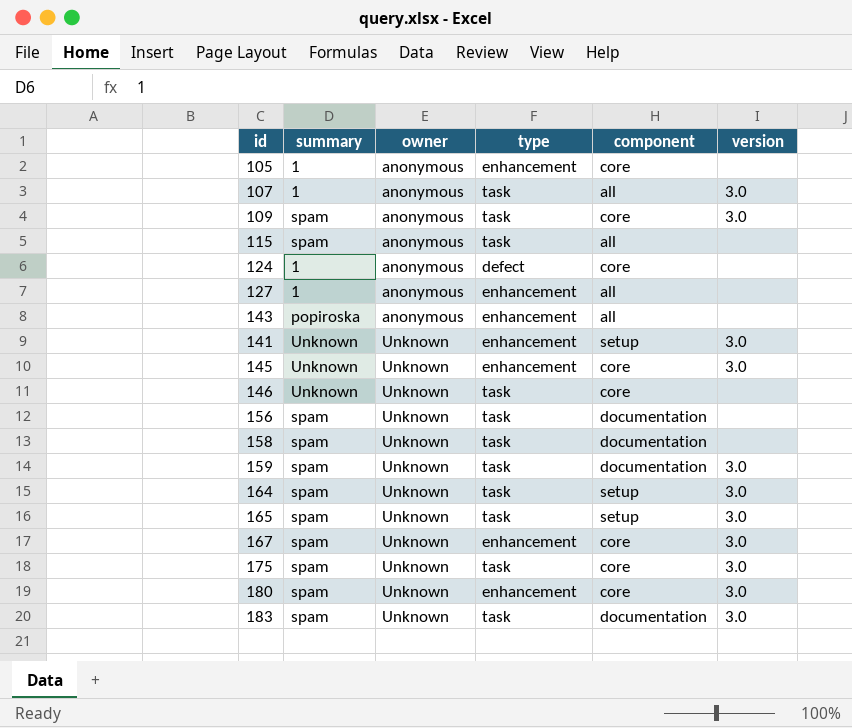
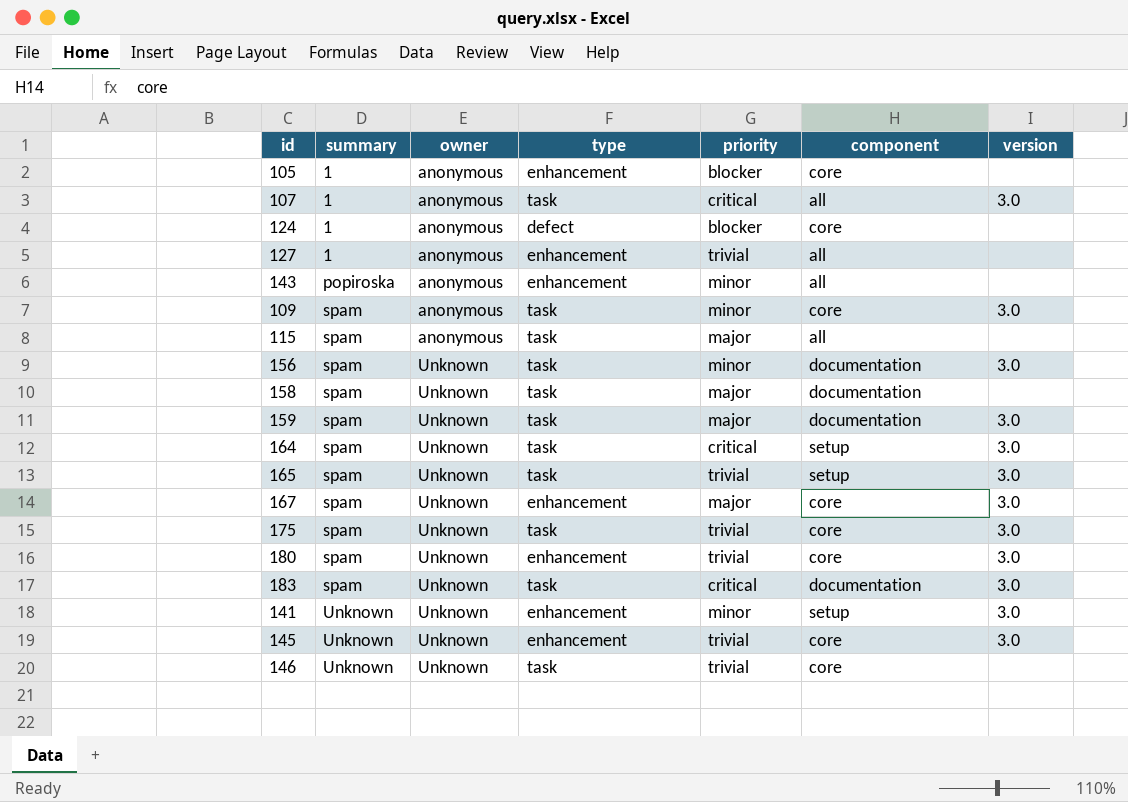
row order: owner ascending -> summary ascending
column priority | position: none -> 5
156 | version: none -> 3.0

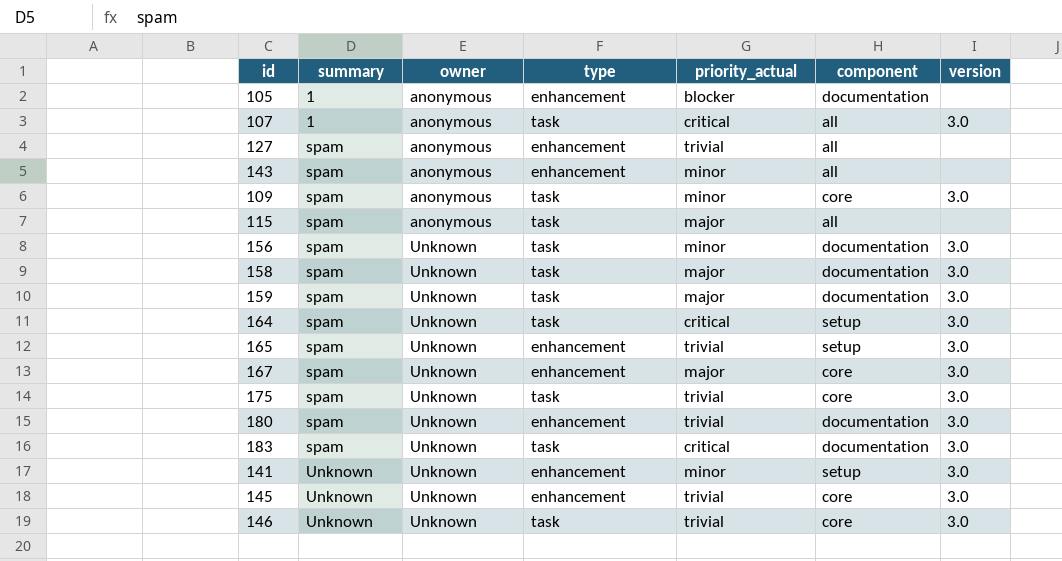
column name: priority -> priority_actual
row 124: 1 | anonymous | defect | blocker | core | none -> none
105 | component: core -> documentation
127 | summary: 1 -> spam
143 | summary: popiroska -> spam
158 | version: none -> 3.0
165 | type: task -> enhancement
180 | component: core -> documentation
146 | version: none -> 3.0

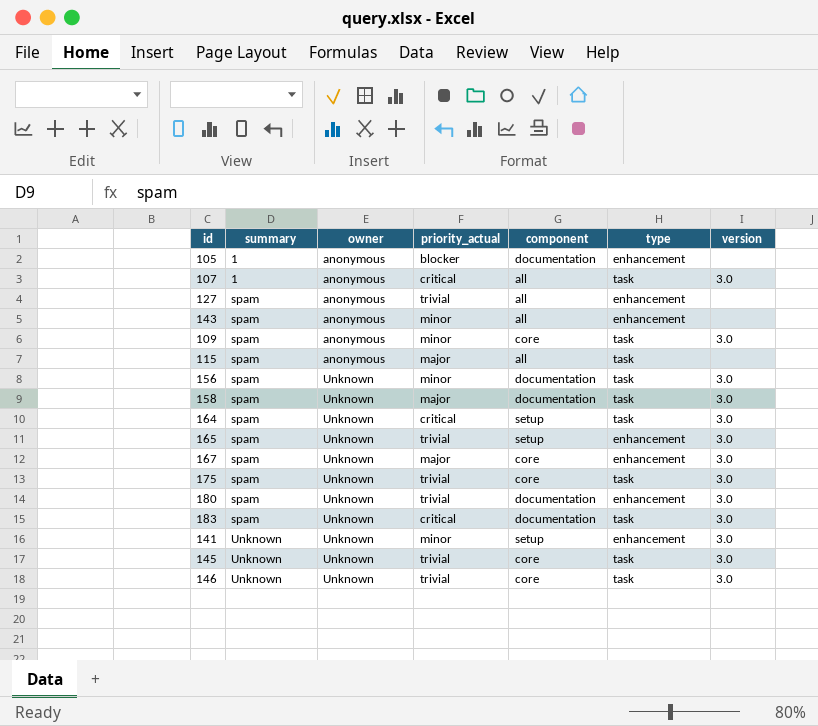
column type | position: 4 -> 6
row 159: spam | Unknown | task | major | documentation | 3.0 -> none
145 | type: enhancement -> task

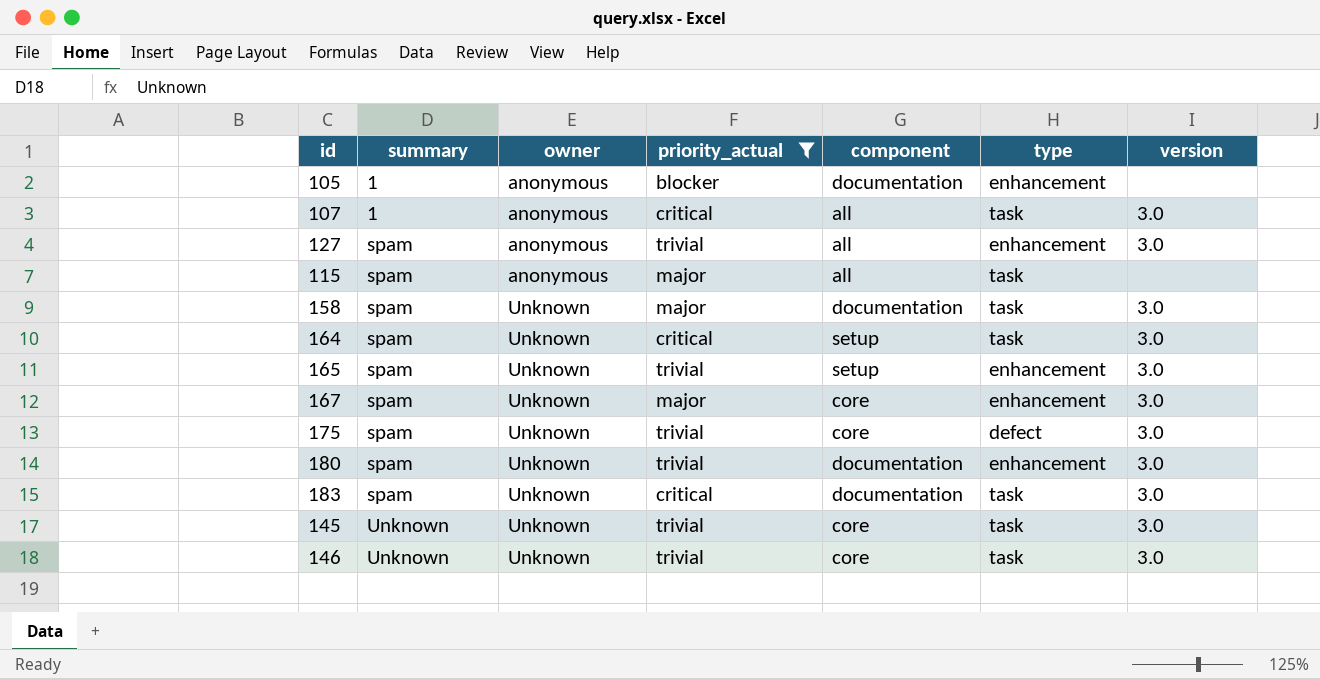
filter: none -> priority_actual != minor
127 | version: none -> 3.0
175 | type: task -> defect

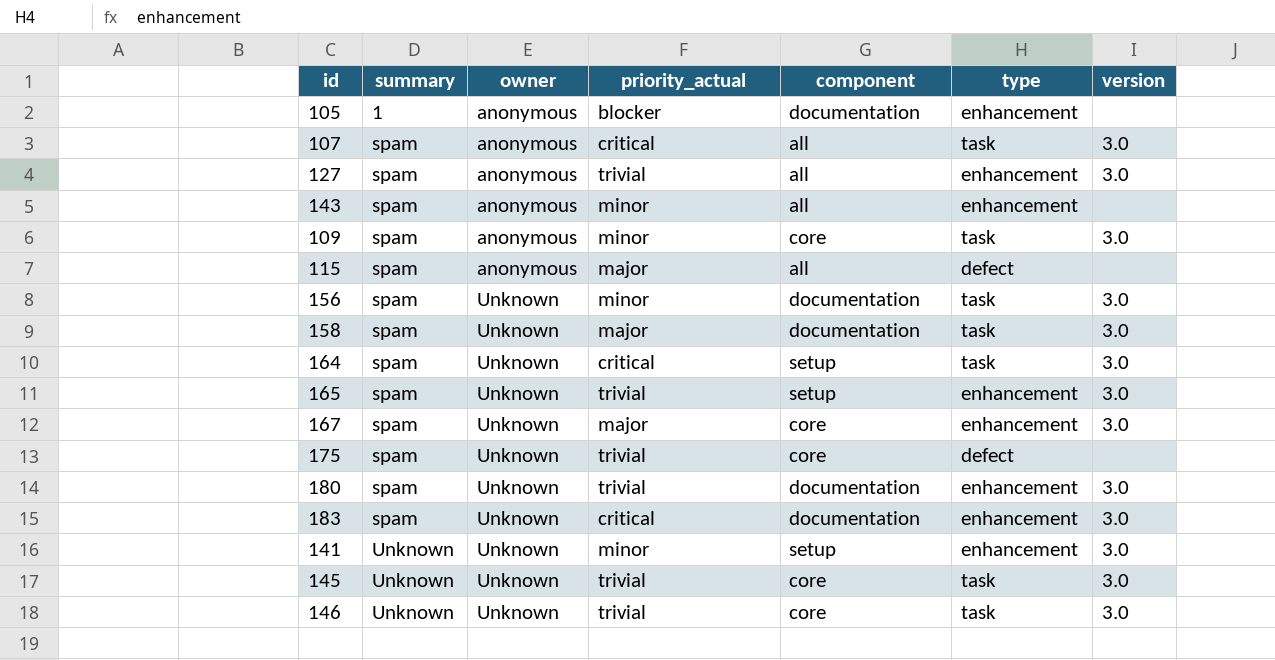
filter: priority_actual != minor -> none
107 | summary: 1 -> spam
115 | type: task -> defect
175 | version: 3.0 -> none
183 | type: task -> enhancement

